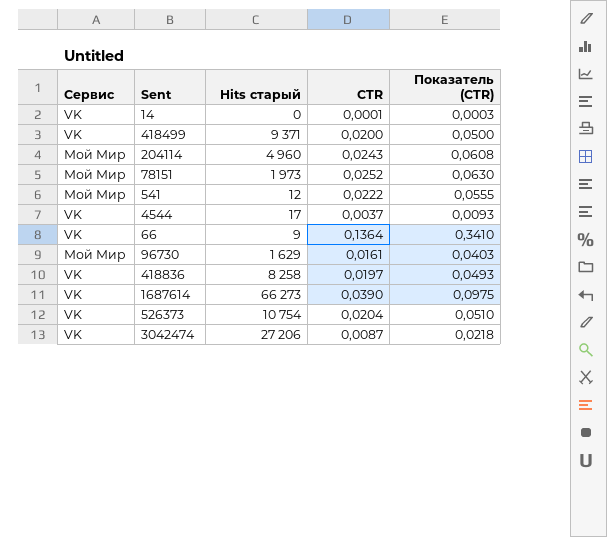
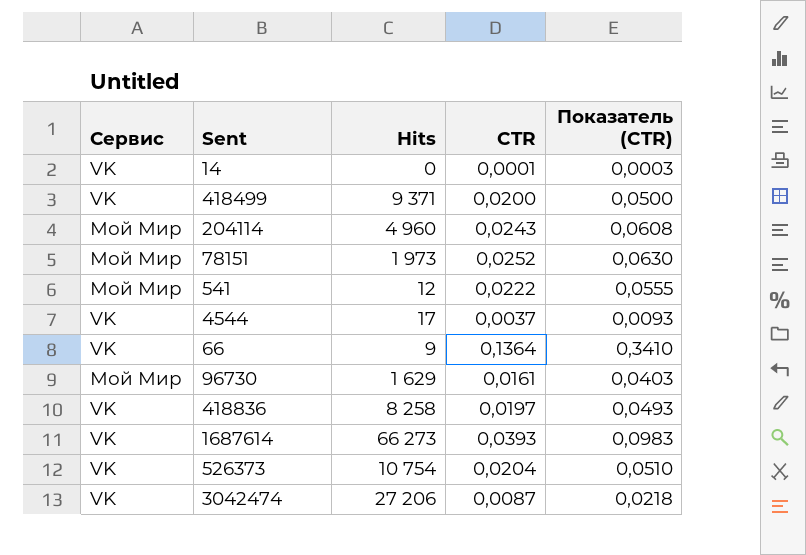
column name: Hits старый -> Hits
1687614 | CTR: 0,0390 -> 0,0393
1687614 | Показатель (CTR): 0,0975 -> 0,0983

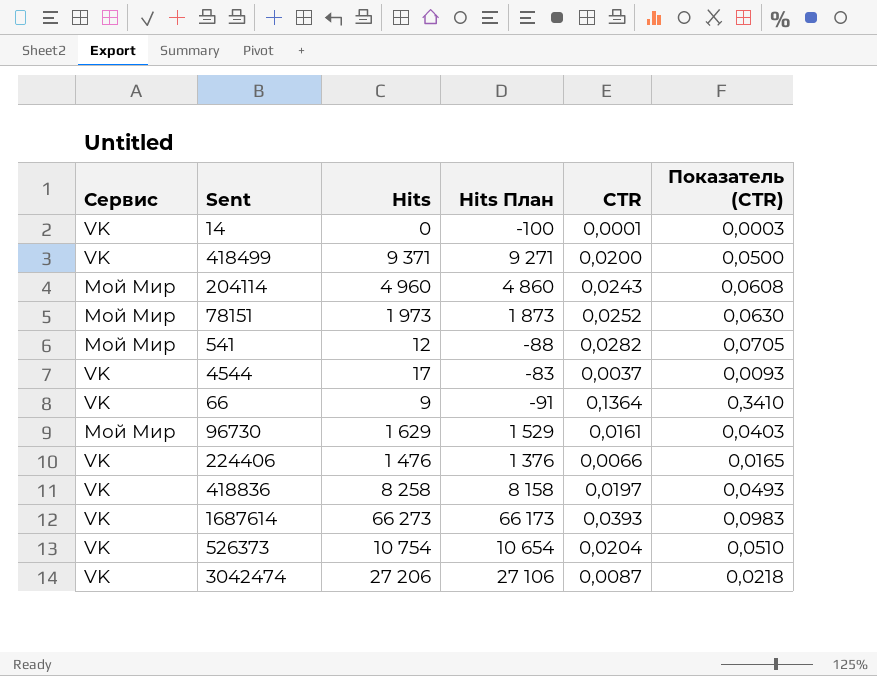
column Hits План | formula: none -> [Hits] - 100
541 | CTR: 0,0222 -> 0,0282
541 | Показатель (CTR): 0,0555 -> 0,0705
row 224406: none -> VK | 1 476 | 1 376 | 0,0066 | 0,0165

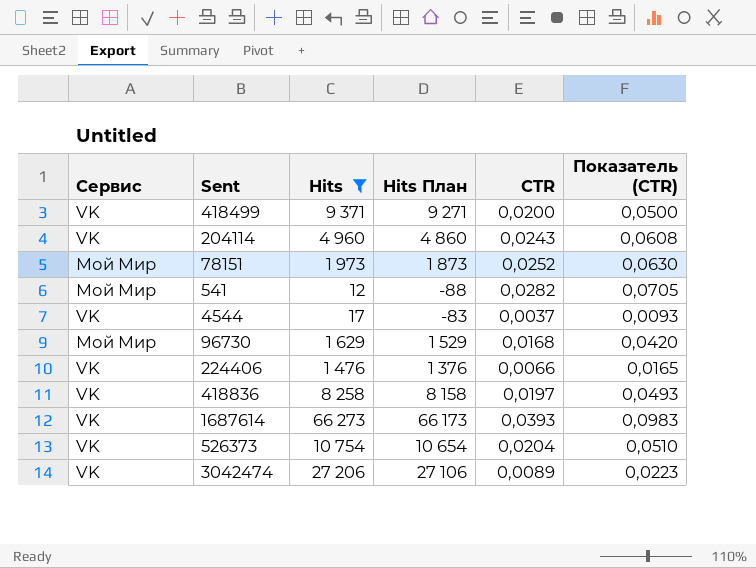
filter: none -> Hits >= 12
204114 | Сервис: Мой Мир -> VK
96730 | CTR: 0,0161 -> 0,0168
96730 | Показатель (CTR): 0,0403 -> 0,0420
3042474 | CTR: 0,0087 -> 0,0089
3042474 | Показатель (CTR): 0,0218 -> 0,0223

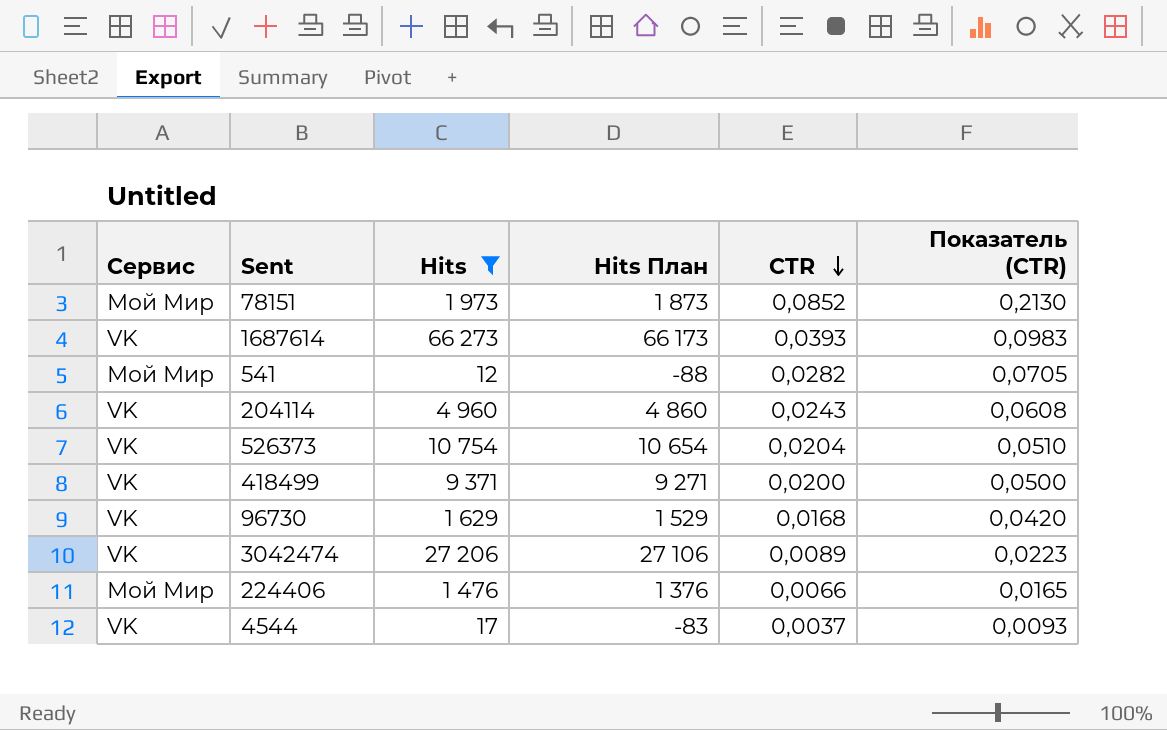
row order: none -> CTR descending
row 418836: VK | 8 258 | 8 158 | 0,0197 | 0,0493 -> none
78151 | CTR: 0,0252 -> 0,0852
78151 | Показатель (CTR): 0,0630 -> 0,2130
96730 | Сервис: Мой Мир -> VK
224406 | Сервис: VK -> Мой Мир

